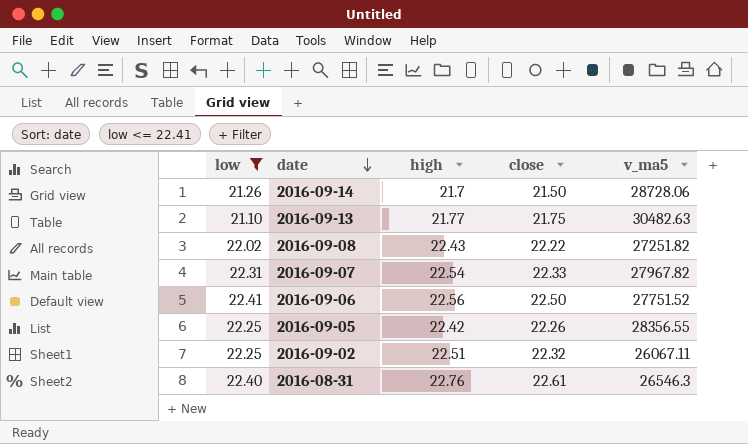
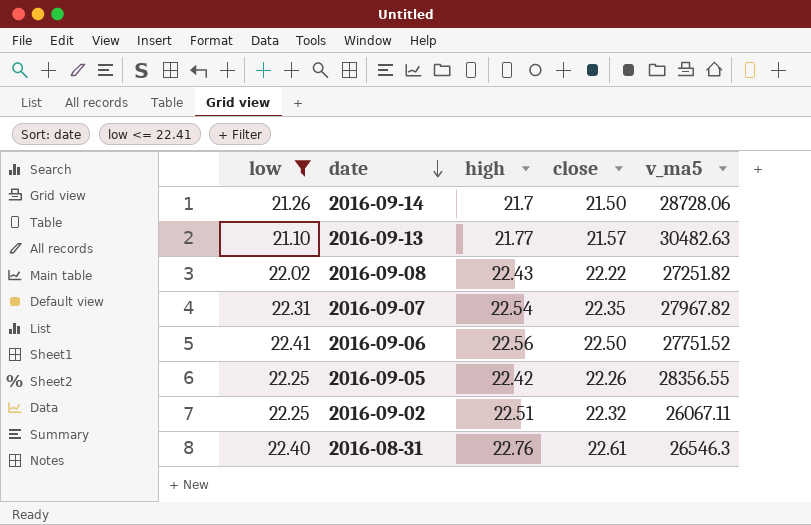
2016-09-13 | close: 21.75 -> 21.57
2016-09-07 | close: 22.33 -> 22.35

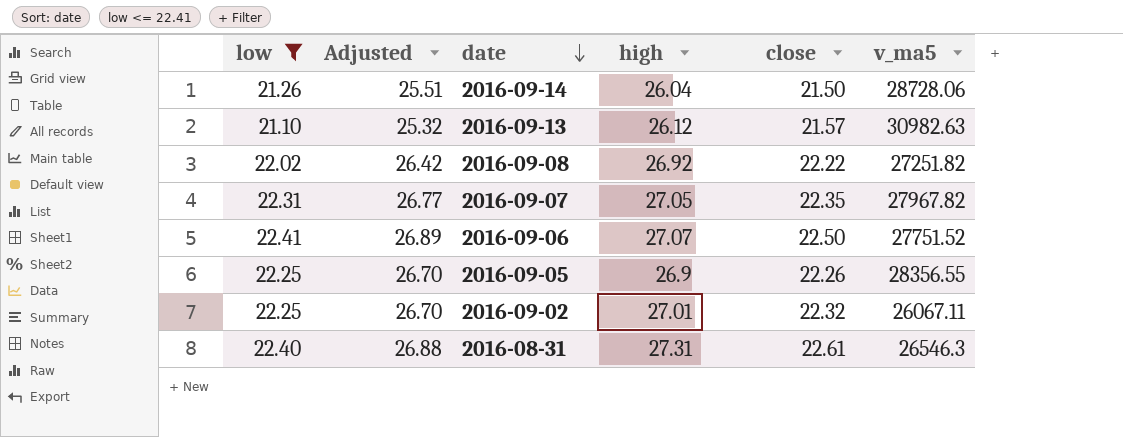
column Adjusted | formula: none -> [low] * 1.2
2016-09-14 | high: 21.7 -> 26.04
2016-09-13 | high: 21.77 -> 26.12
2016-09-13 | v_ma5: 30482.63 -> 30982.63
2016-09-08 | high: 22.43 -> 26.92
2016-09-07 | high: 22.54 -> 27.05
2016-09-06 | high: 22.56 -> 27.07
2016-09-05 | high: 22.42 -> 26.9
2016-09-02 | high: 22.51 -> 27.01
2016-08-31 | high: 22.76 -> 27.31

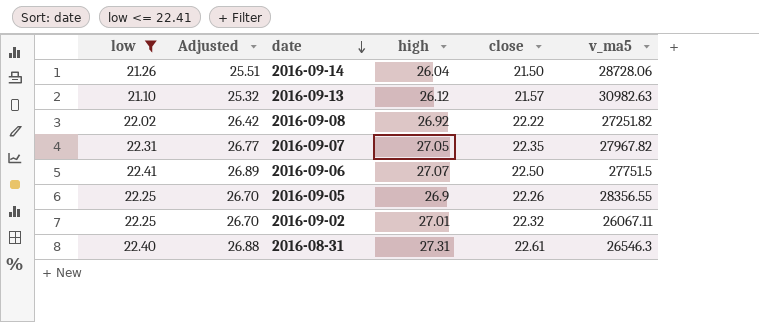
2016-09-06 | v_ma5: 27751.52 -> 27751.5

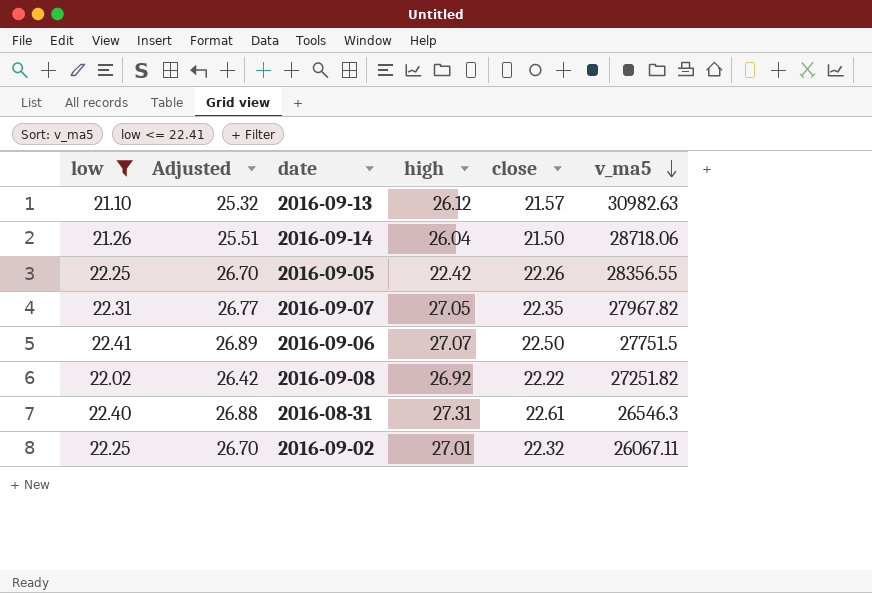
row order: date descending -> v_ma5 descending
2016-09-14 | v_ma5: 28728.06 -> 28718.06
2016-09-05 | high: 26.9 -> 22.42

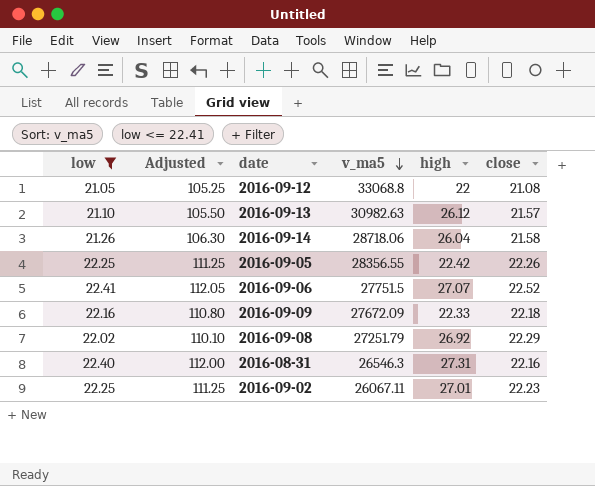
column Adjusted | formula: [low] * 1.2 -> [low] * 5
column v_ma5 | position: 6 -> 4
row 2016-09-07: 22.31 | 26.77 | 27.05 | 22.35 | 27967.82 -> none
row 2016-09-12: none -> 21.05 | 105.25 | 33068.8 | 22 | 21.08
2016-09-14 | close: 21.50 -> 21.58
2016-09-06 | close: 22.50 -> 22.52
row 2016-09-09: none -> 22.16 | 110.80 | 27672.09 | 22.33 | 22.18
2016-09-08 | v_ma5: 27251.82 -> 27251.79
2016-09-08 | close: 22.22 -> 22.29
2016-08-31 | close: 22.61 -> 22.16
2016-09-02 | close: 22.32 -> 22.23

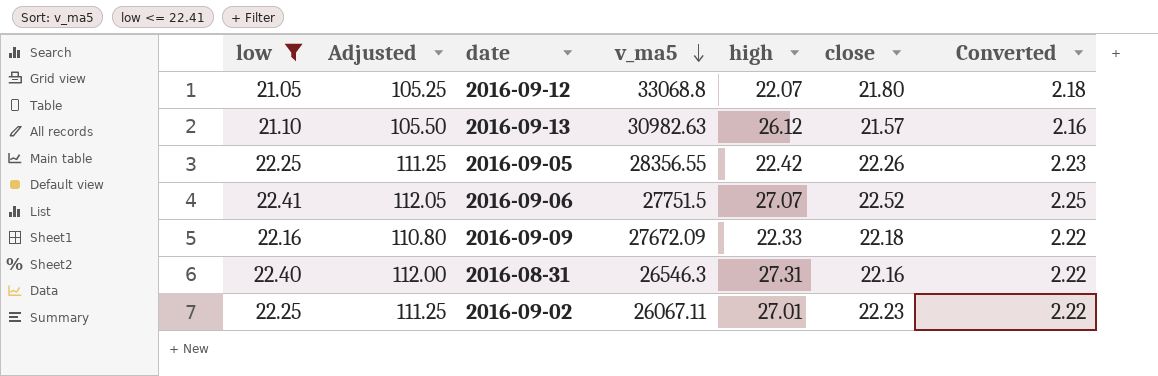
column Converted | formula: none -> [close] * 0.1
row 2016-09-14: 21.26 | 106.30 | 28718.06 | 26.04 | 21.58 -> none
row 2016-09-08: 22.02 | 110.10 | 27251.79 | 26.92 | 22.29 -> none
2016-09-12 | high: 22 -> 22.07
2016-09-12 | close: 21.08 -> 21.80

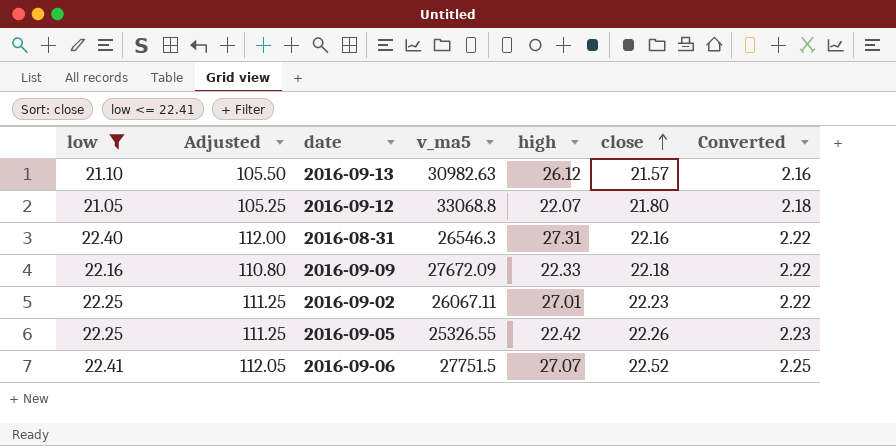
row order: v_ma5 descending -> close ascending
2016-09-05 | v_ma5: 28356.55 -> 25326.55

